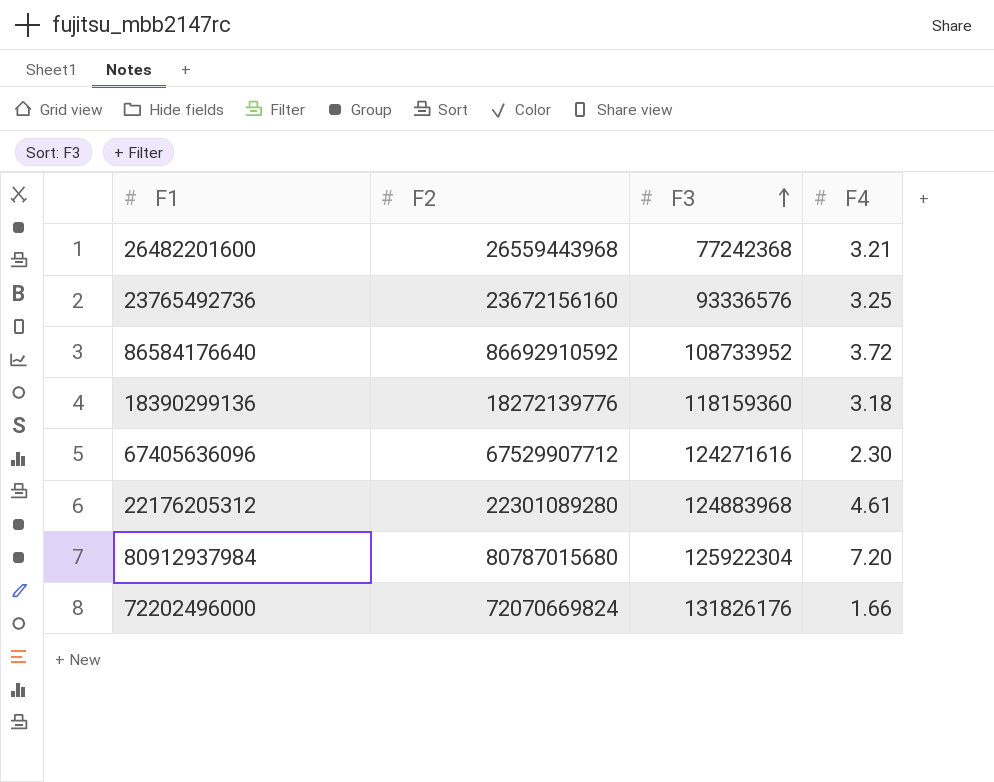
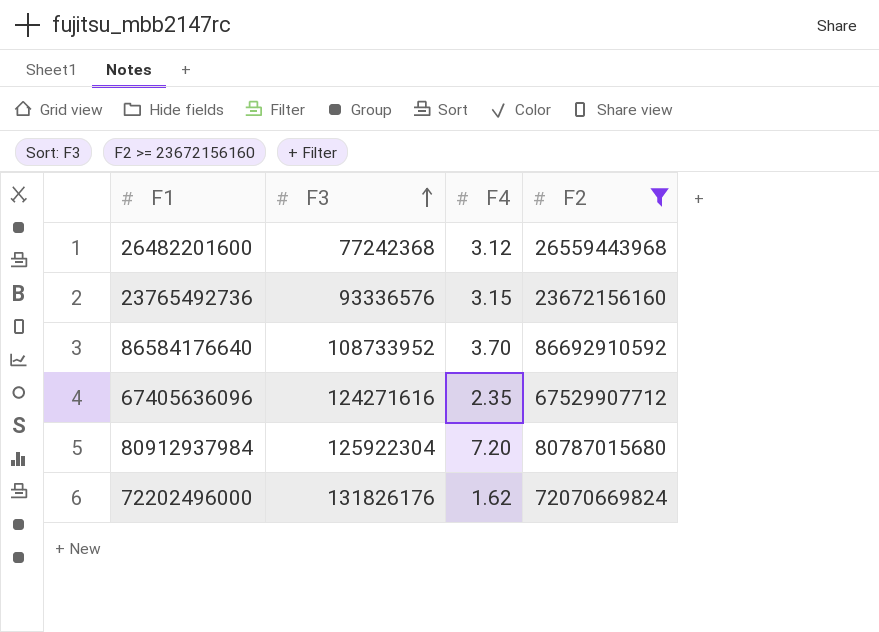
filter: none -> F2 >= 23672156160
column F2 | position: 2 -> 4
26482201600 | F4: 3.21 -> 3.12
23765492736 | F4: 3.25 -> 3.15
86584176640 | F4: 3.72 -> 3.70
67405636096 | F4: 2.30 -> 2.35
72202496000 | F4: 1.66 -> 1.62

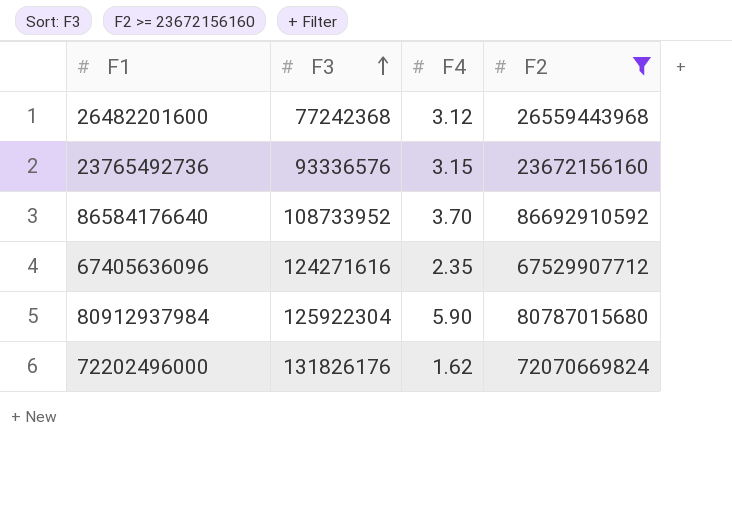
80912937984 | F4: 7.20 -> 5.90

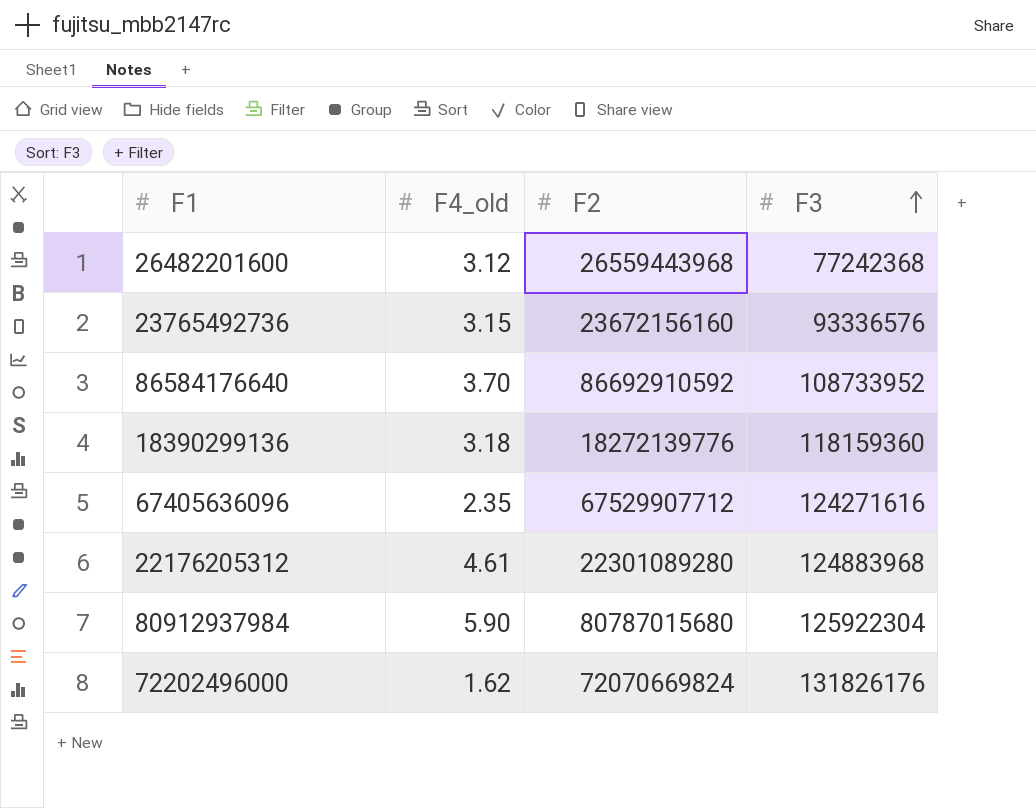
filter: F2 >= 23672156160 -> none
column name: F4 -> F4_old
column F3 | position: 2 -> 4

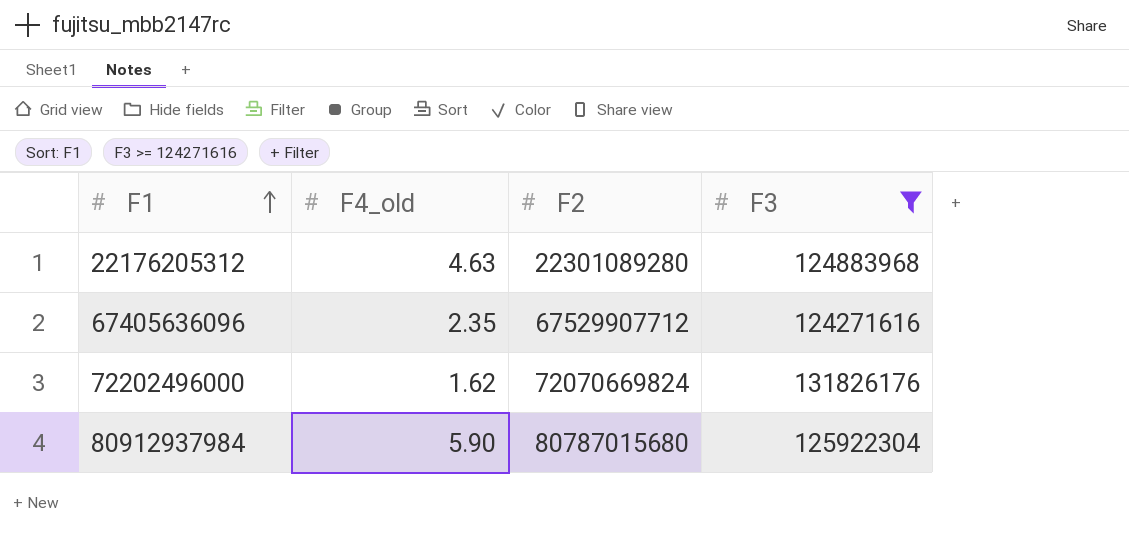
filter: none -> F3 >= 124271616
row order: F3 ascending -> F1 ascending
22176205312 | F4_old: 4.61 -> 4.63

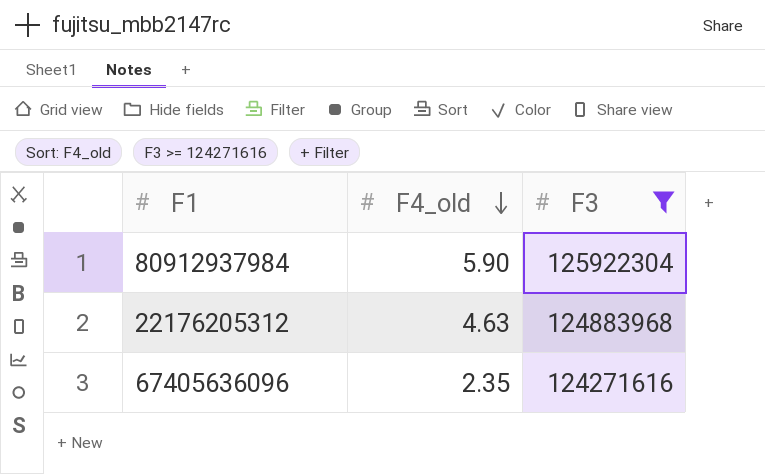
row order: F1 ascending -> F4_old descending
column F2 | position: 3 -> none
row 72202496000: 1.62 | 72070669824 | 131826176 -> none

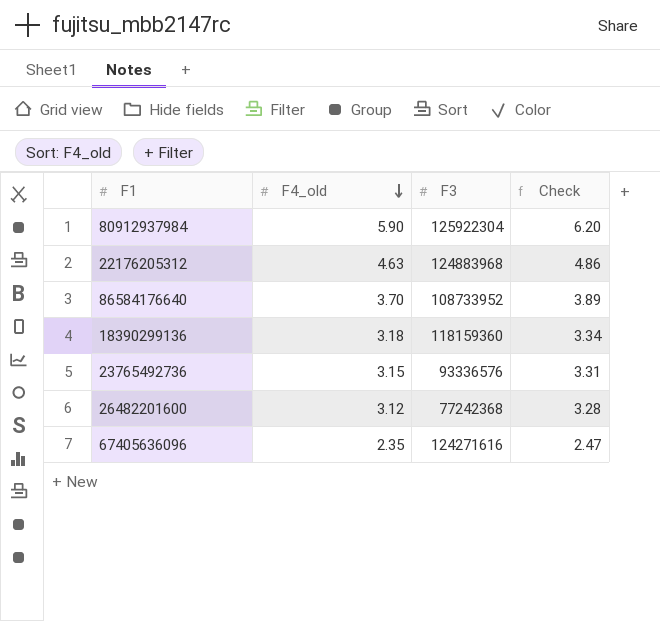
filter: F3 >= 124271616 -> none
column Check | formula: none -> [F4_old] * 1.05

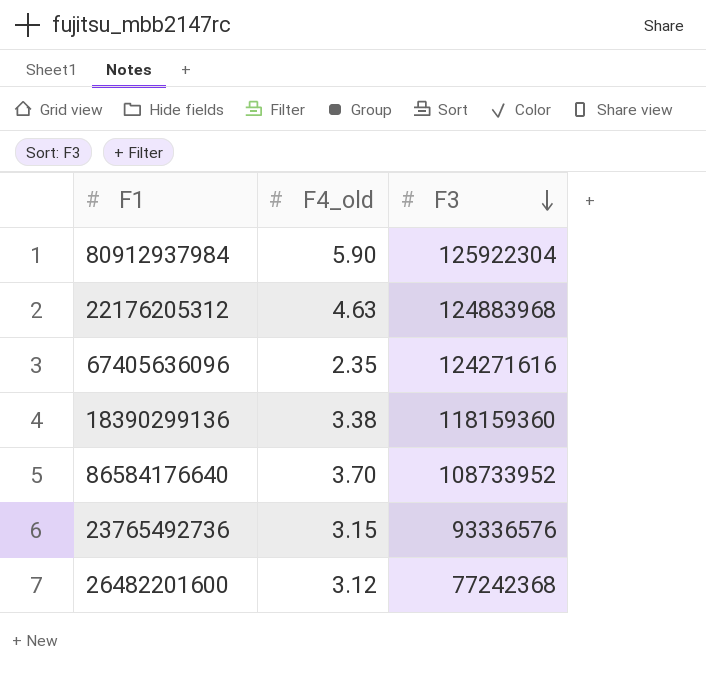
row order: F4_old descending -> F3 descending
column Check | formula: [F4_old] * 1.05 -> none
18390299136 | F4_old: 3.18 -> 3.38

